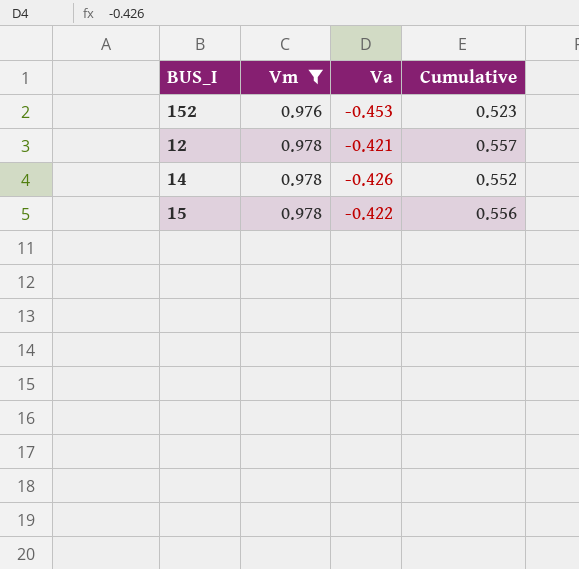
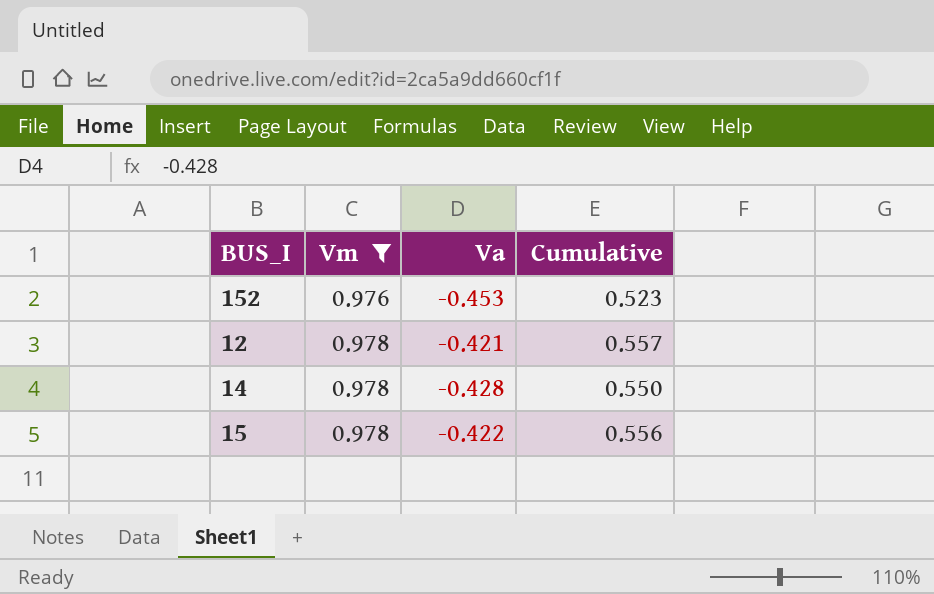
14 | Va: -0.426 -> -0.428
14 | Cumulative: 0.552 -> 0.550

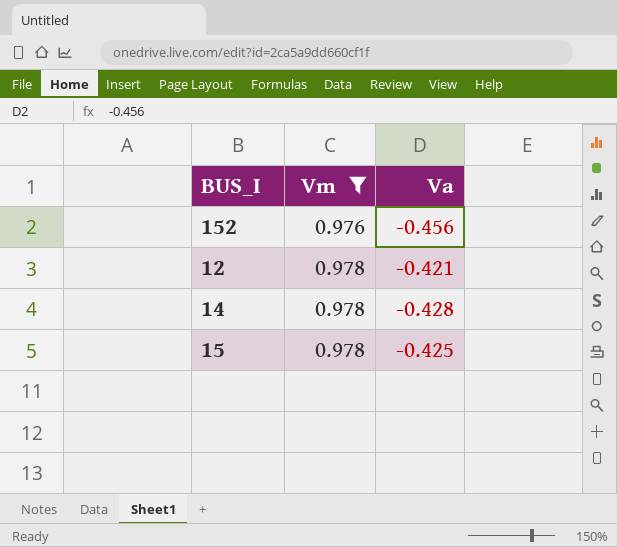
column Cumulative | formula: [Vm] + [Va] -> none
152 | Va: -0.453 -> -0.456
15 | Va: -0.422 -> -0.425

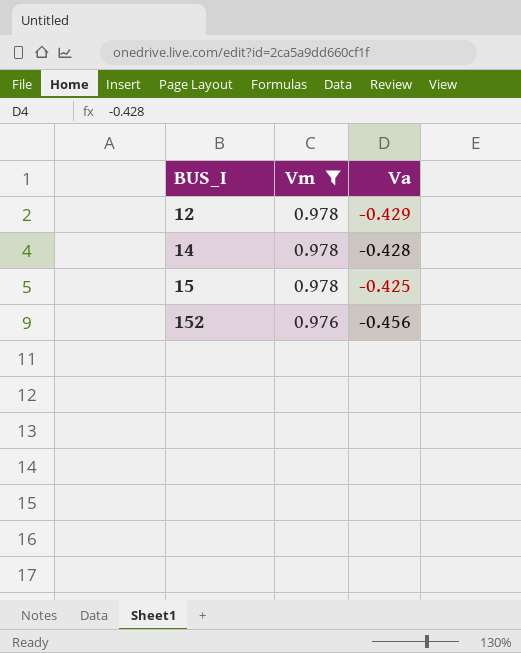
row order: Vm ascending -> BUS_I ascending
12 | Va: -0.421 -> -0.429

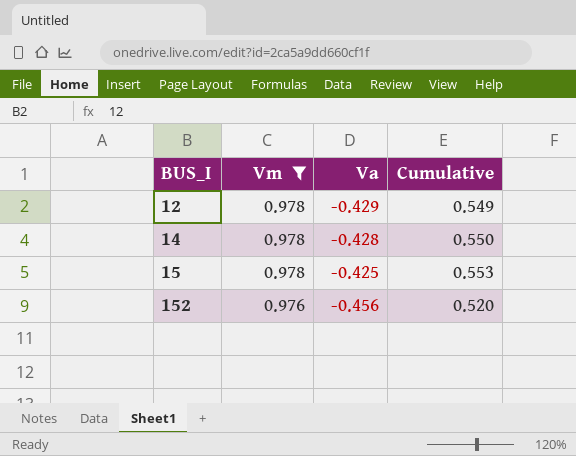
column Cumulative | formula: none -> [Vm] + [Va]

